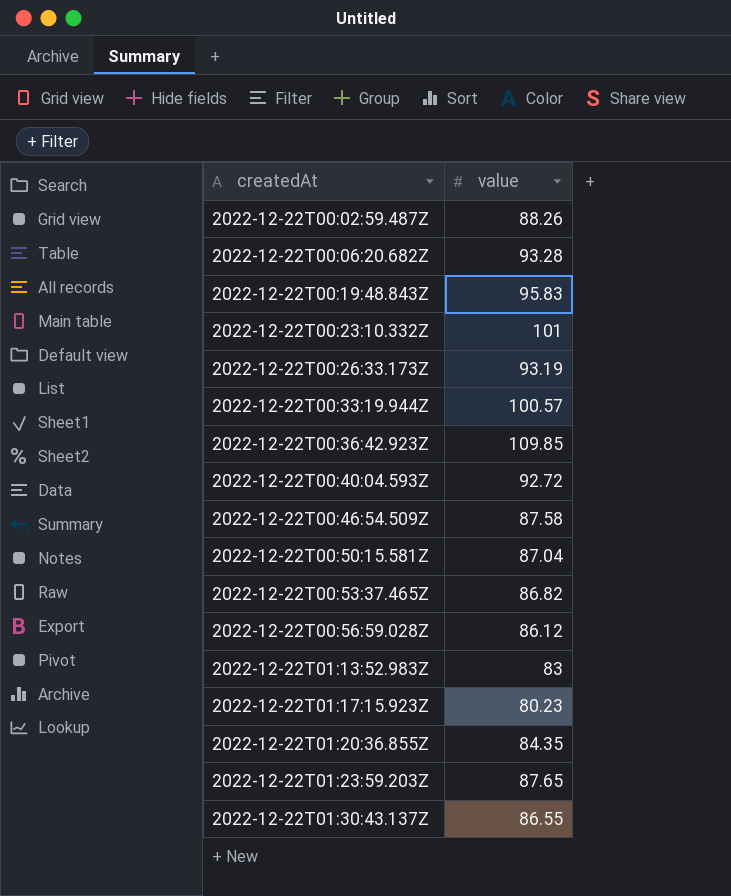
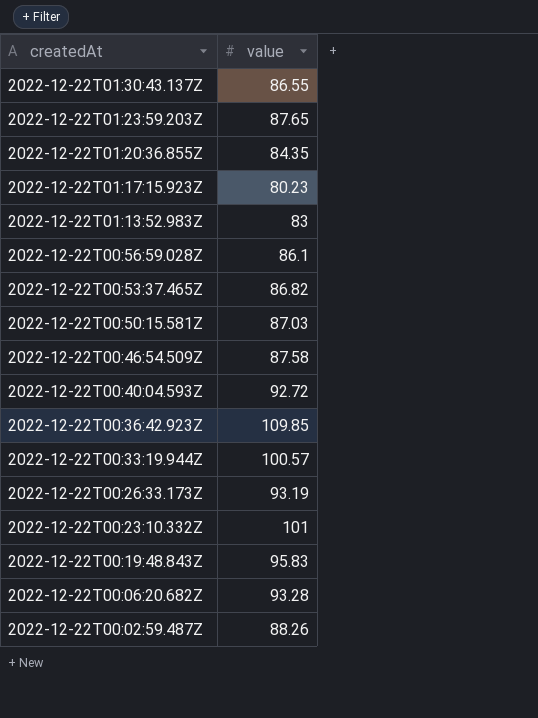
row order: createdAt ascending -> createdAt descending
2022-12-22T00:56:59.028Z | value: 86.12 -> 86.1
2022-12-22T00:50:15.581Z | value: 87.04 -> 87.03

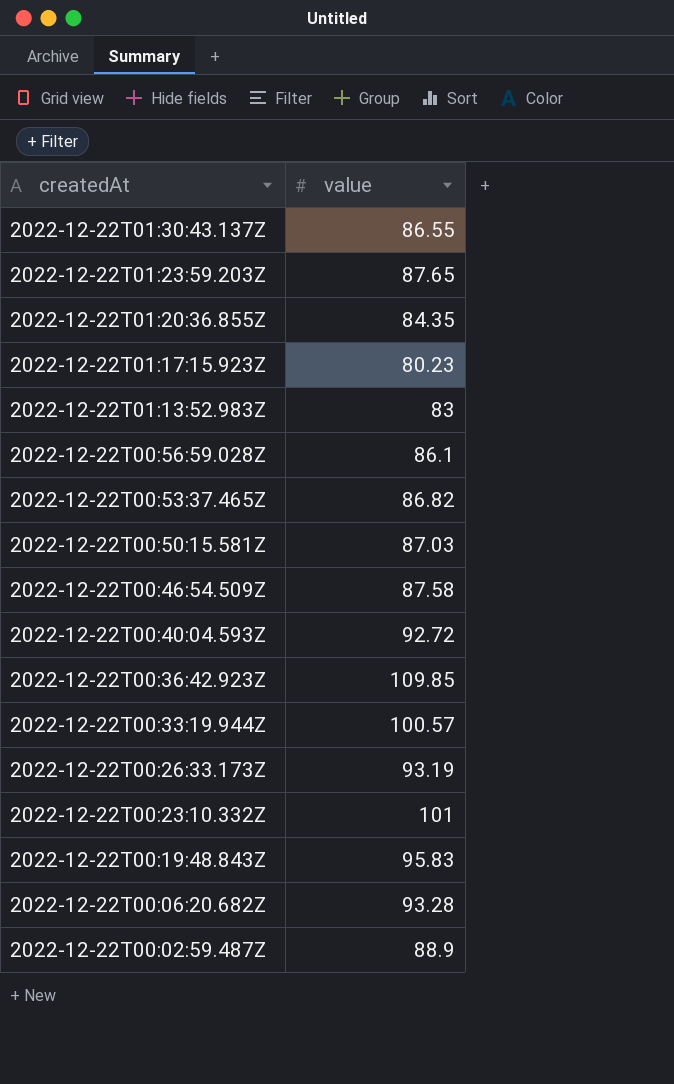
2022-12-22T00:02:59.487Z | value: 88.26 -> 88.9

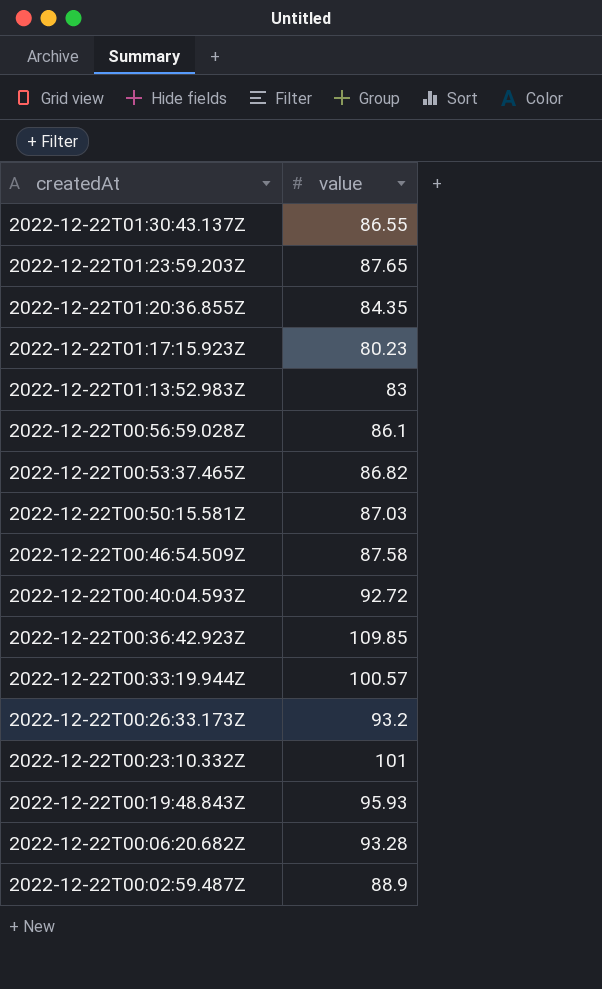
2022-12-22T00:26:33.173Z | value: 93.19 -> 93.2
2022-12-22T00:19:48.843Z | value: 95.83 -> 95.93

